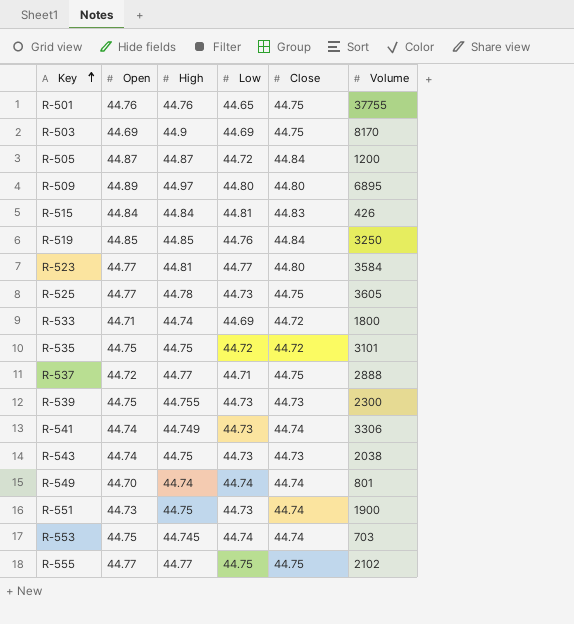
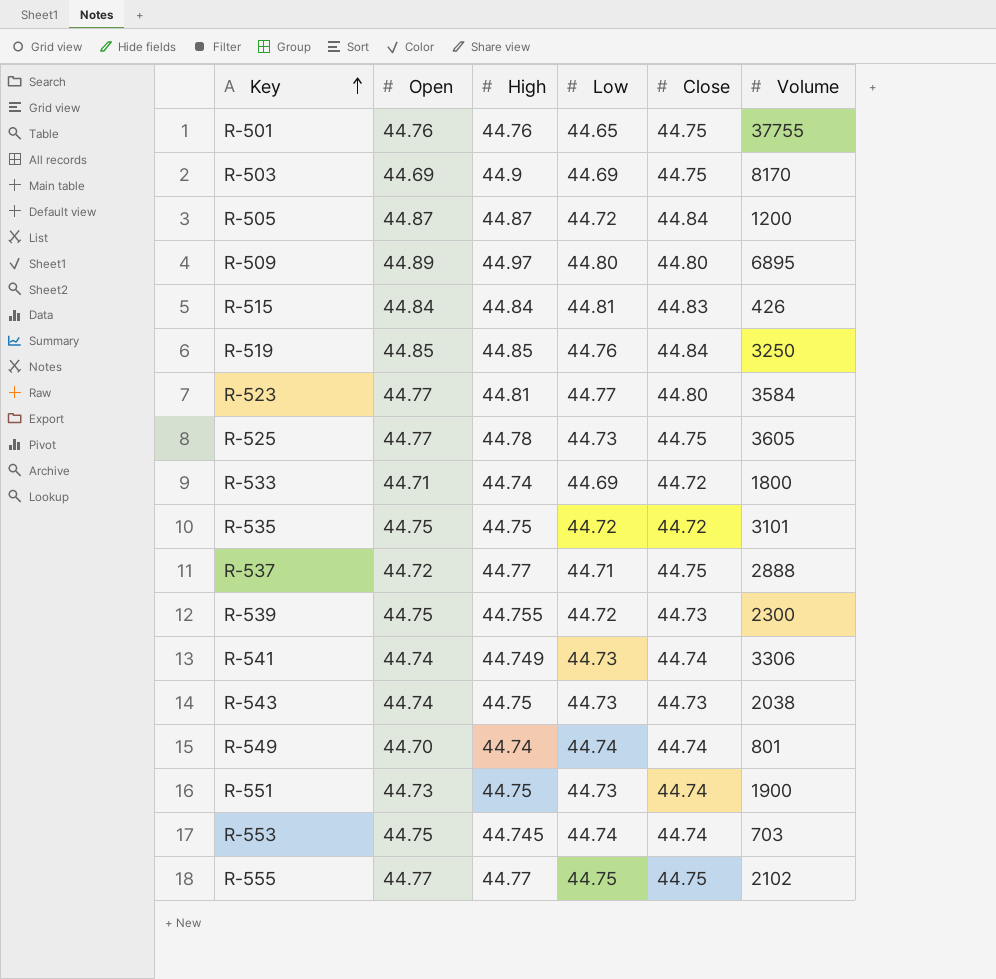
R-539 | Low: 44.73 -> 44.72

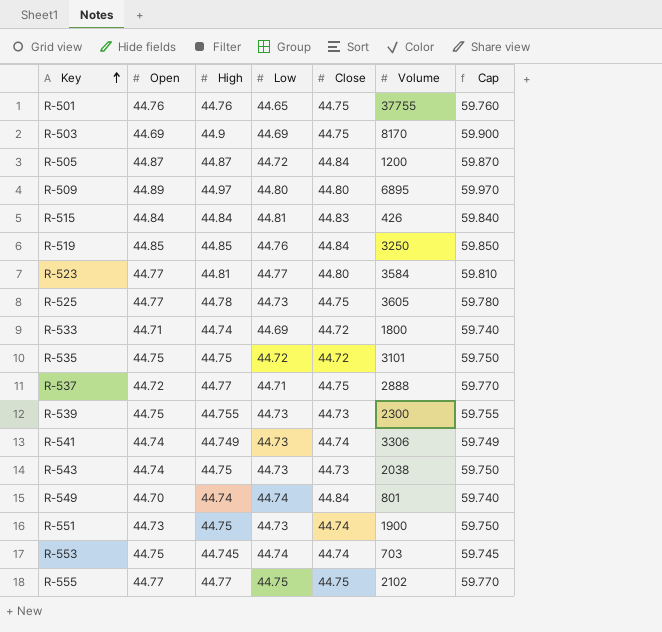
column Cap | formula: none -> [High] + 15
R-539 | Low: 44.72 -> 44.73
R-549 | Close: 44.74 -> 44.84

